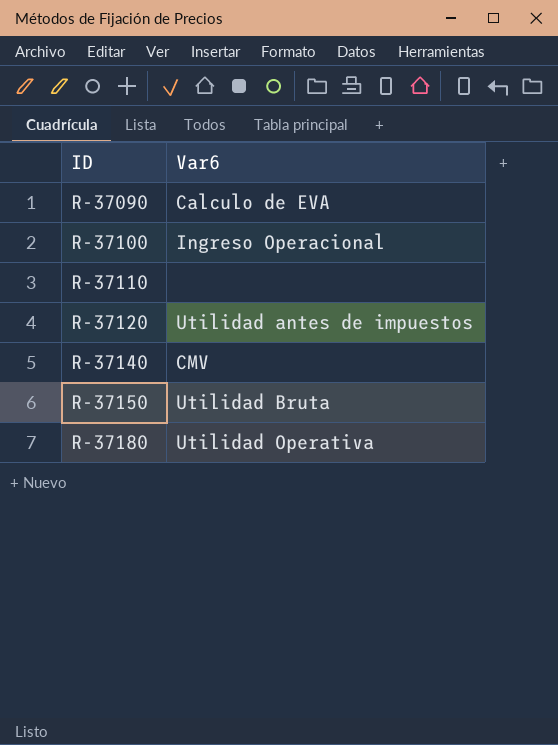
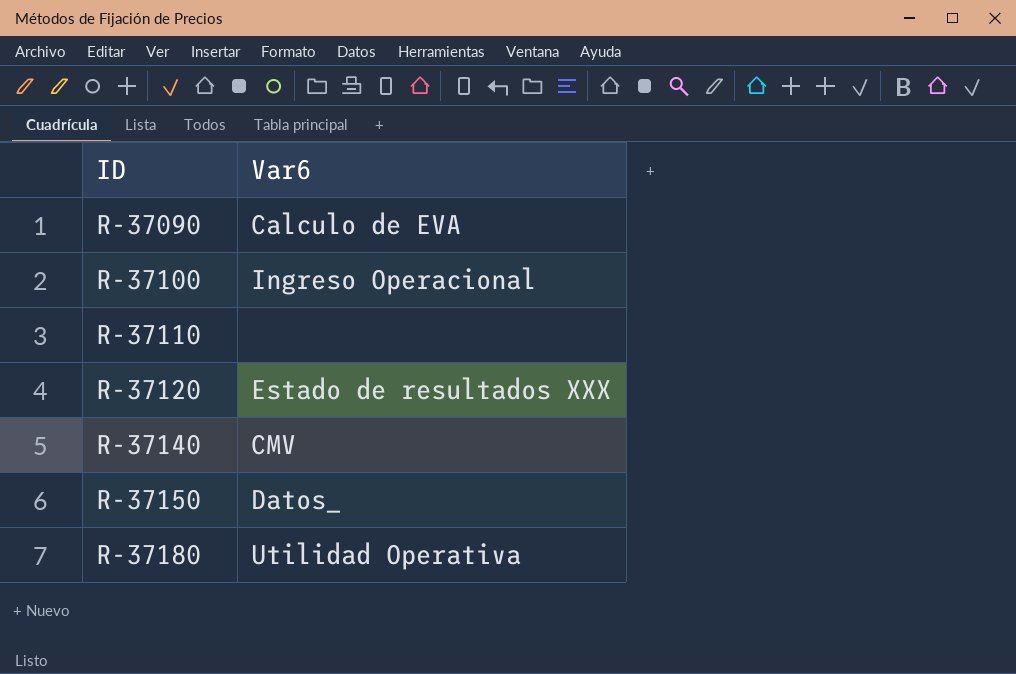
R-37120 | Var6: Utilidad antes de impuestos -> Estado de resultados XXX
R-37150 | Var6: Utilidad Bruta -> Datos_

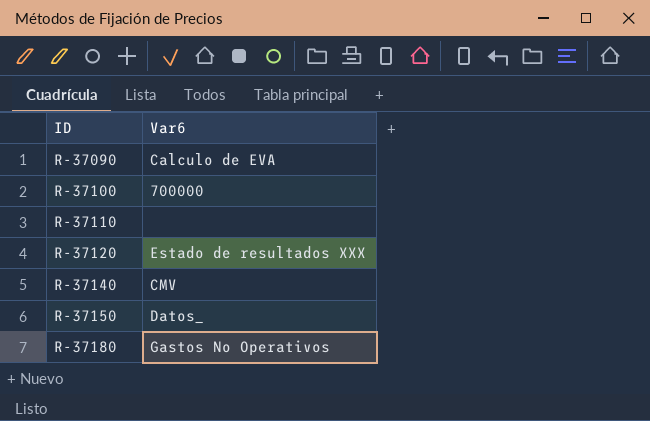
R-37100 | Var6: Ingreso Operacional -> 700000
R-37180 | Var6: Utilidad Operativa -> Gastos No Operativos

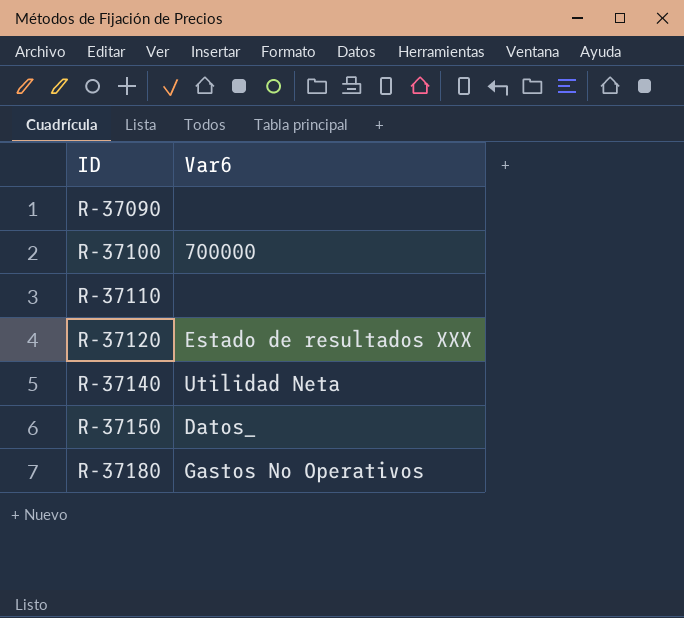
R-37090 | Var6: Calculo de EVA -> none
R-37140 | Var6: CMV -> Utilidad Neta

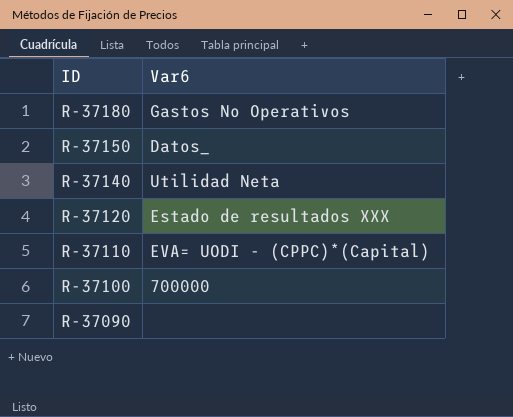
row order: ID ascending -> ID descending
R-37110 | Var6: none -> EVA= UODI - (CPPC)*(Capital)

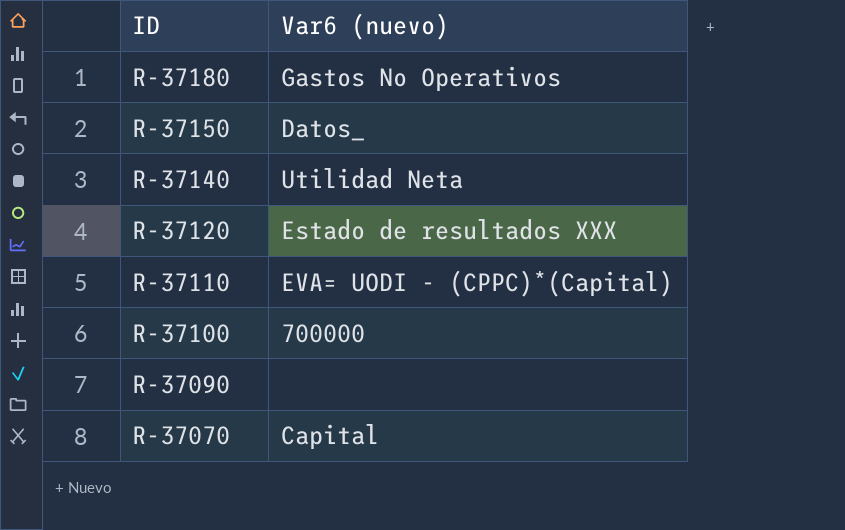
column name: Var6 -> Var6 (nuevo)
row R-37070: none -> Capital

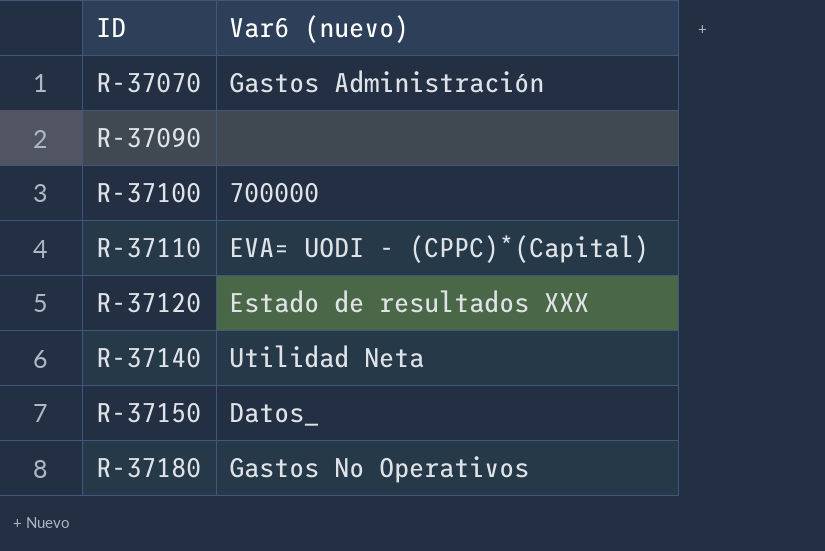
row order: ID descending -> ID ascending
R-37070 | Var6 (nuevo): Capital -> Gastos Administración

